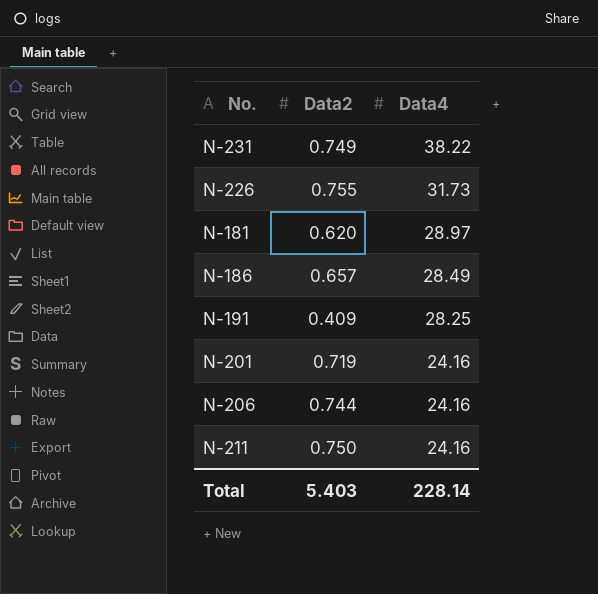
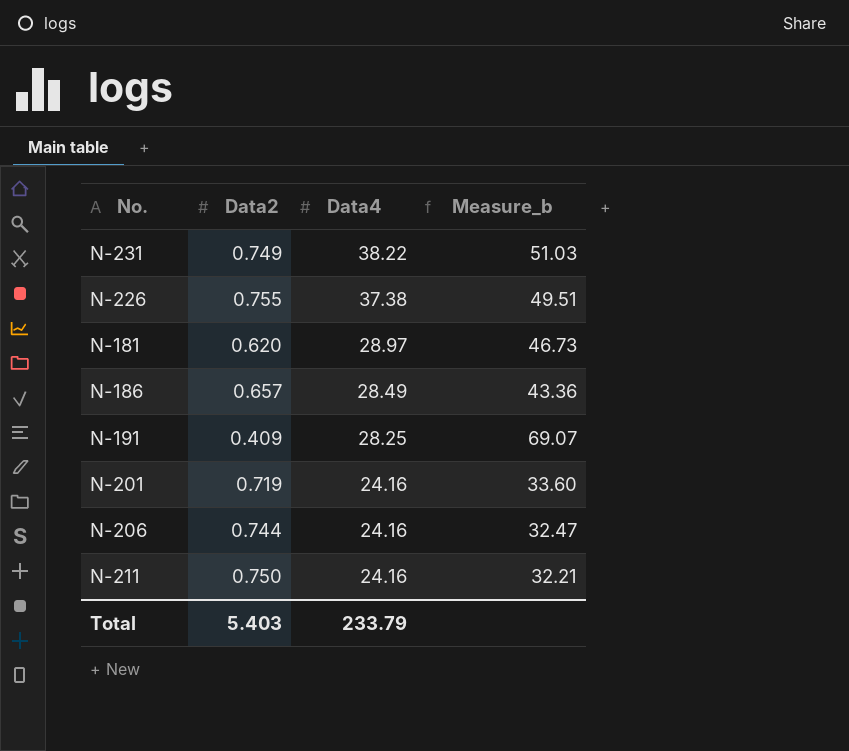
column Measure_b | formula: none -> [Data4] / [Data2]
N-226 | Data4: 31.73 -> 37.38
Total | Data4: 228.14 -> 233.79

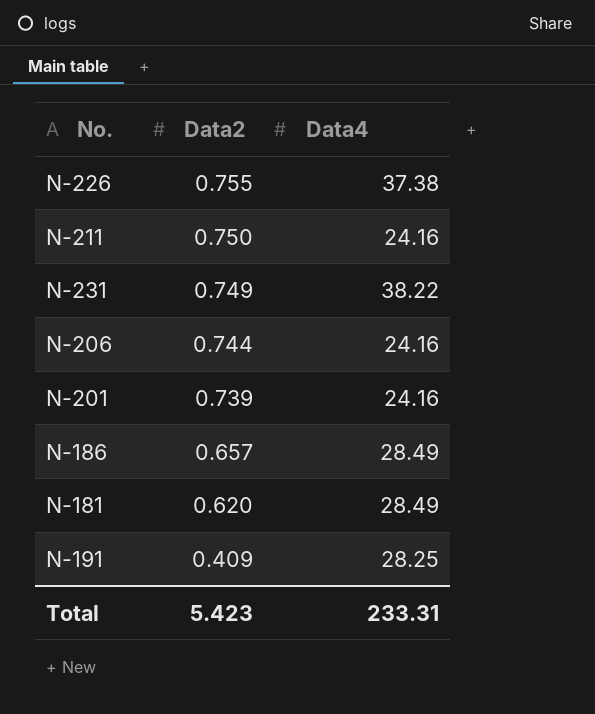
row order: Data4 descending -> Data2 descending
column Measure_b | formula: [Data4] / [Data2] -> none
N-201 | Data2: 0.719 -> 0.739
N-181 | Data4: 28.97 -> 28.49
Total | Data2: 5.403 -> 5.423
Total | Data4: 233.79 -> 233.31

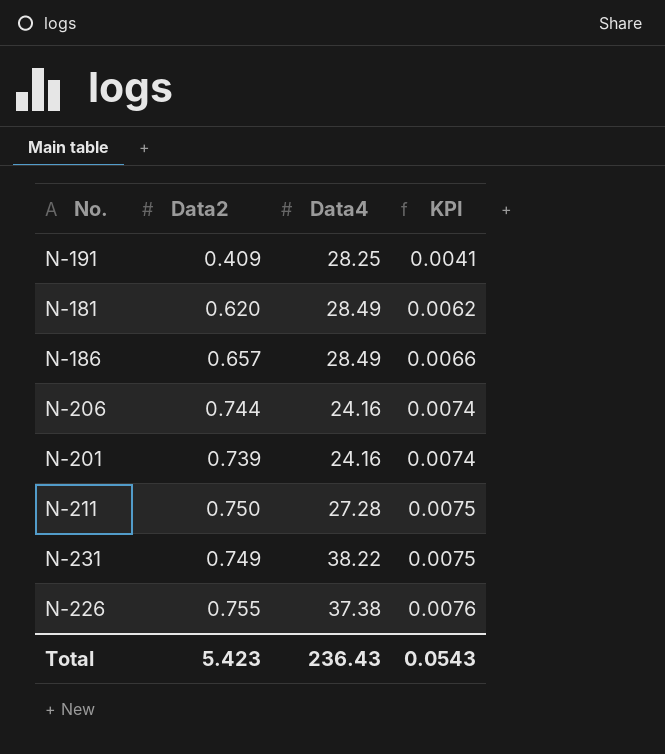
row order: Data2 descending -> KPI ascending
column KPI | formula: none -> [Data2] * 0.01
N-211 | Data4: 24.16 -> 27.28
Total | Data4: 233.31 -> 236.43

